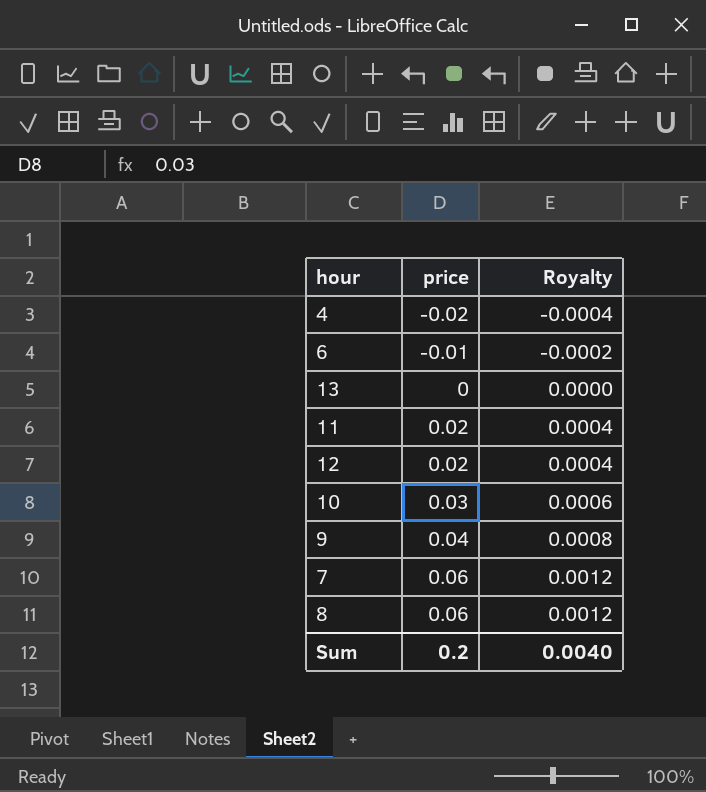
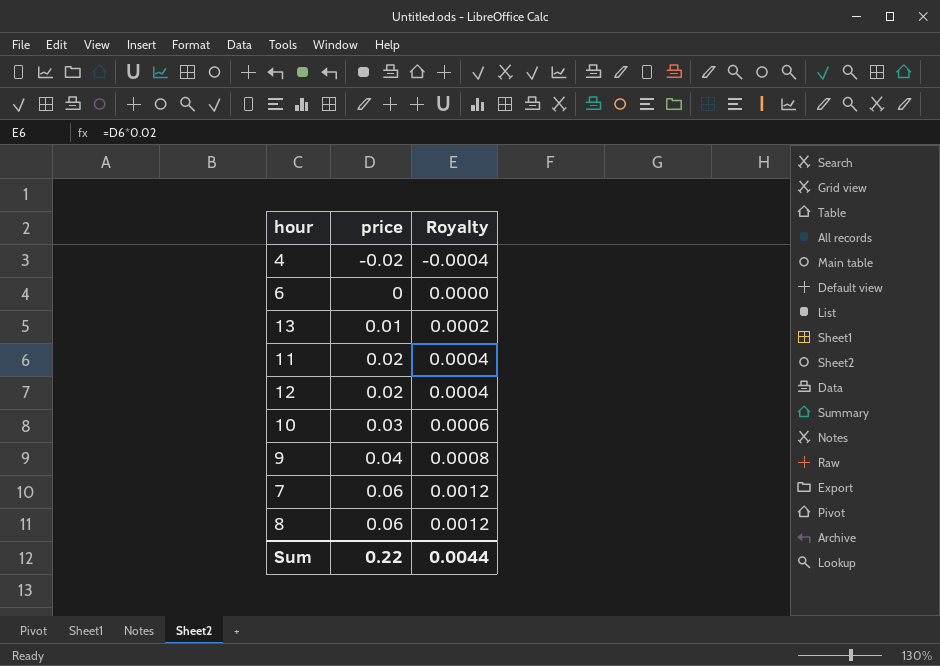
6 | price: -0.01 -> 0
6 | Royalty: -0.0002 -> 0.0000
13 | price: 0 -> 0.01
13 | Royalty: 0.0000 -> 0.0002
Sum | price: 0.2 -> 0.22
Sum | Royalty: 0.0040 -> 0.0044

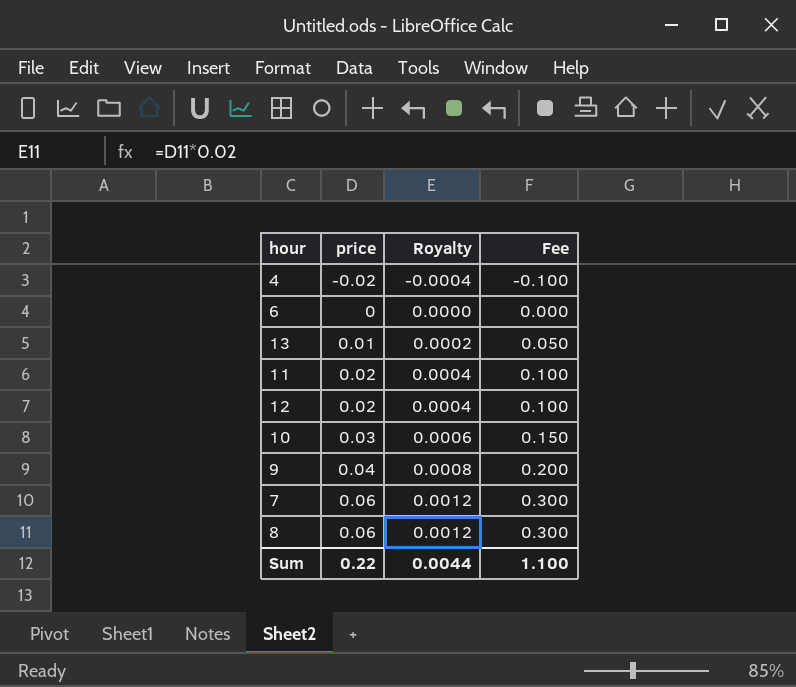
column Fee | formula: none -> [price] * 5

